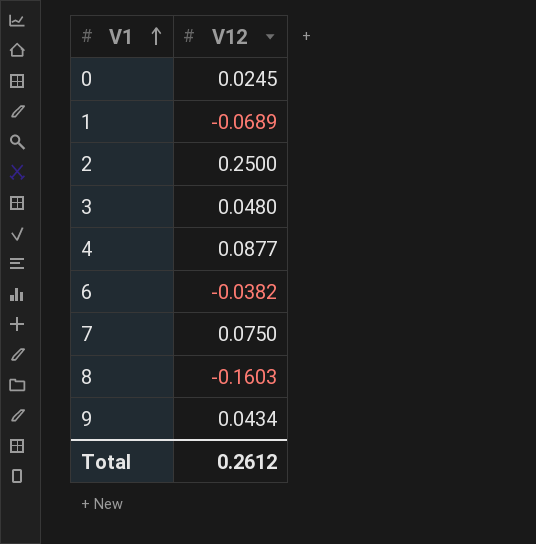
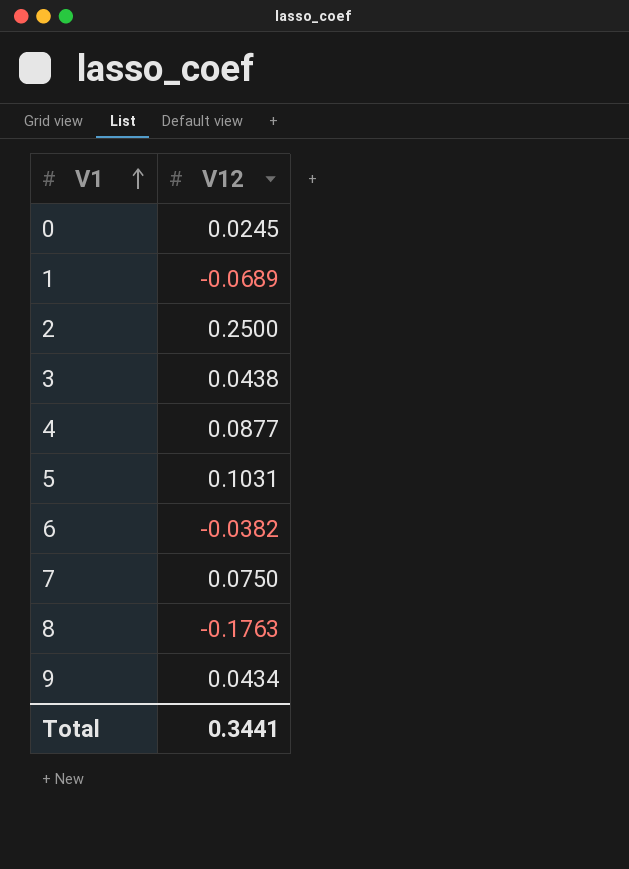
3 | V12: 0.0480 -> 0.0438
row 5: none -> 0.1031
8 | V12: -0.1603 -> -0.1763
Total | V12: 0.2612 -> 0.3441

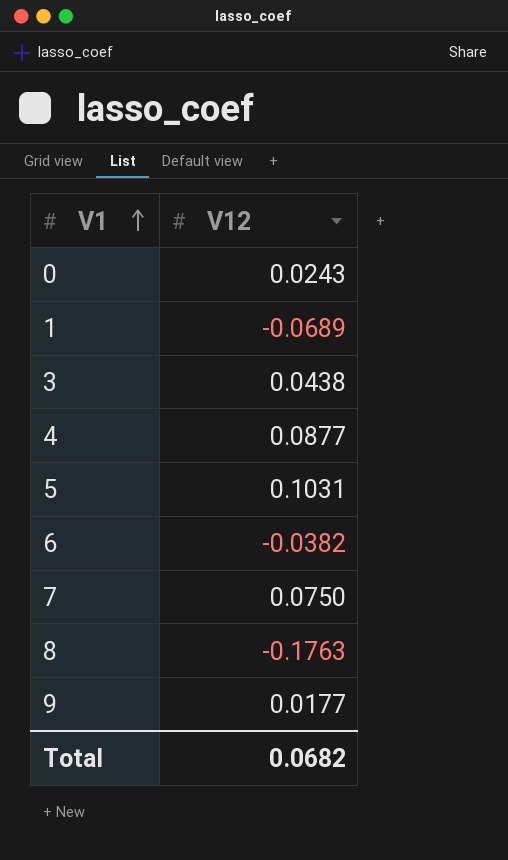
row 2: 0.2500 -> none
0 | V12: 0.0245 -> 0.0243
9 | V12: 0.0434 -> 0.0177
Total | V12: 0.3441 -> 0.0682

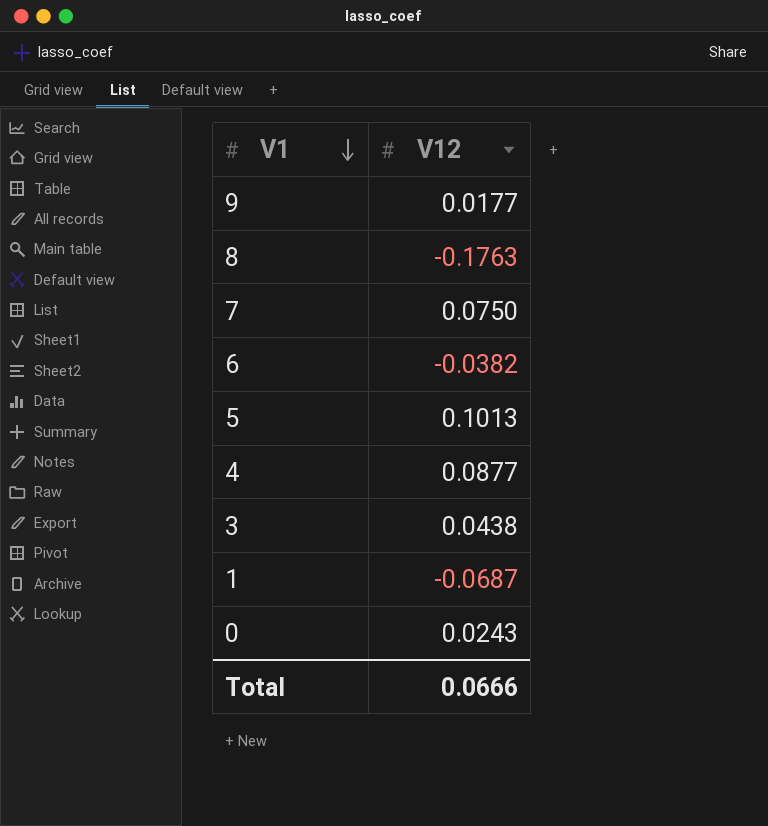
row order: V1 ascending -> V1 descending
5 | V12: 0.1031 -> 0.1013
1 | V12: -0.0689 -> -0.0687
Total | V12: 0.0682 -> 0.0666

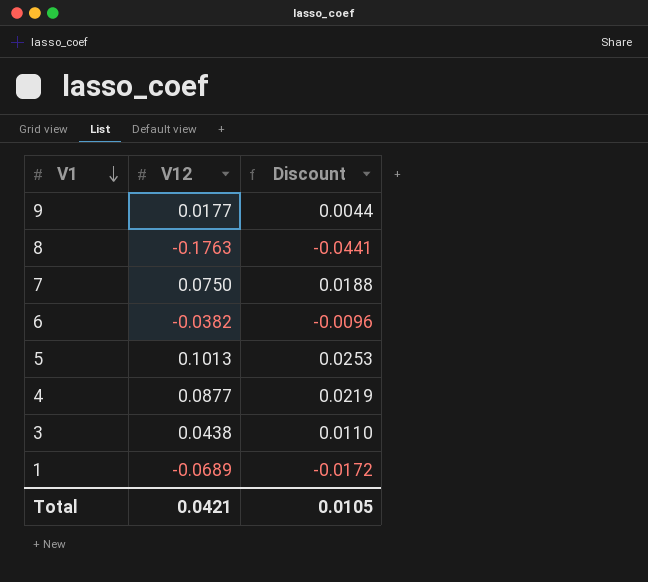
column Discount | formula: none -> [V12] * 0.25
row 0: 0.0243 -> none
1 | V12: -0.0687 -> -0.0689
Total | V12: 0.0666 -> 0.0421

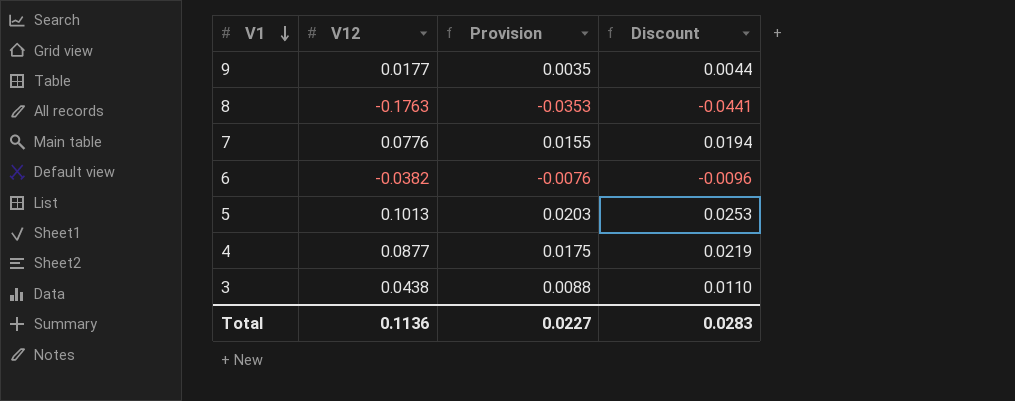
column Provision | formula: none -> [V12] * 0.2
row 1: -0.0689 | -0.0172 -> none
7 | V12: 0.0750 -> 0.0776
7 | Discount: 0.0188 -> 0.0194
Total | V12: 0.0421 -> 0.1136
Total | Discount: 0.0105 -> 0.0283

